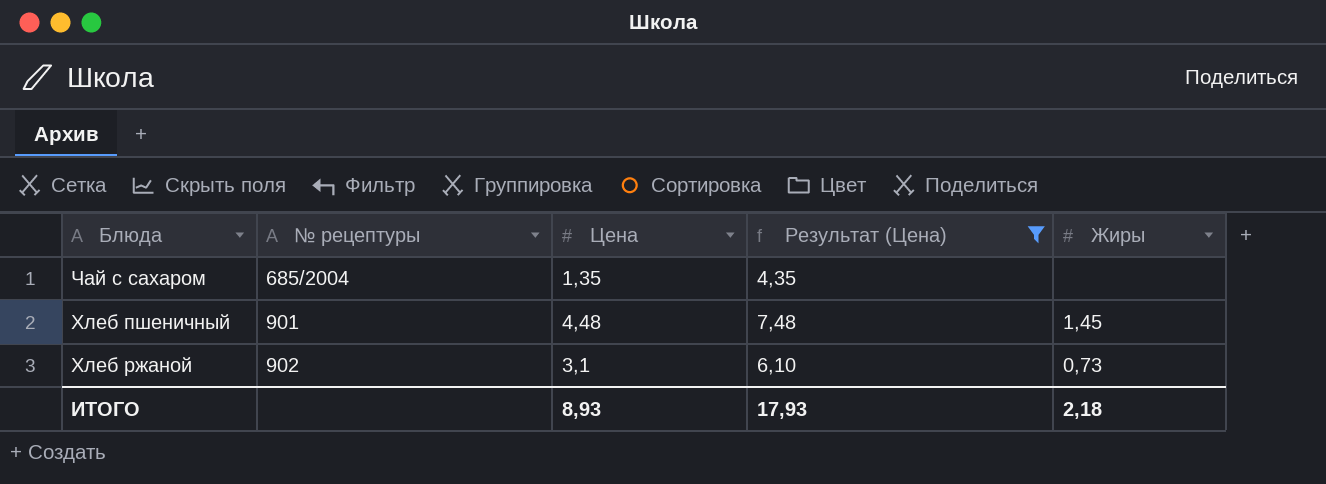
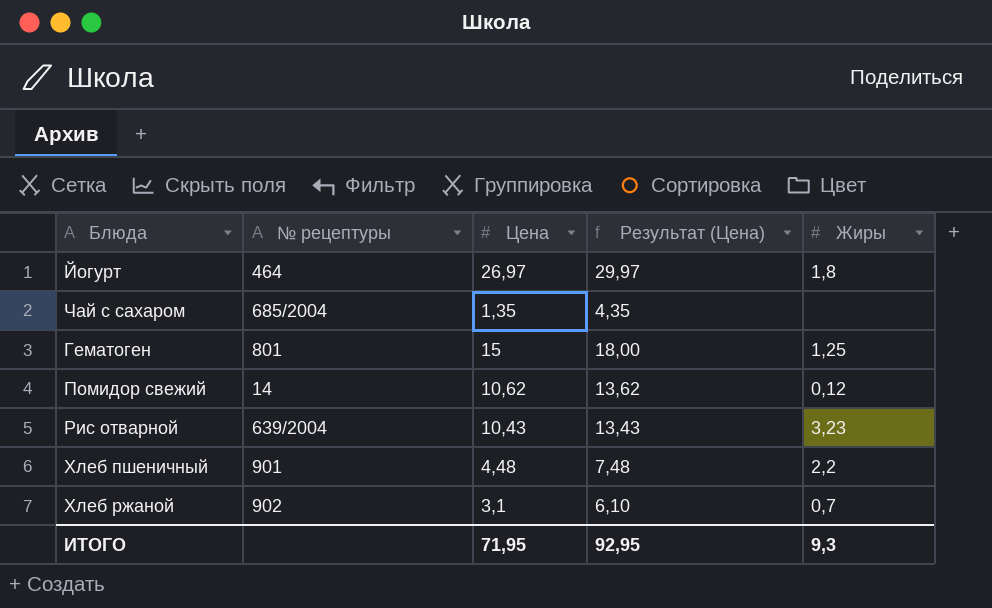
filter: Результат (Цена) <= 7,48 -> none
Хлеб пшеничный | Жиры: 1,45 -> 2,2
Хлеб ржаной | Жиры: 0,73 -> 0,7
ИТОГО | Цена: 8,93 -> 71,95
ИТОГО | Результат (Цена): 17,93 -> 92,95
ИТОГО | Жиры: 2,18 -> 9,3

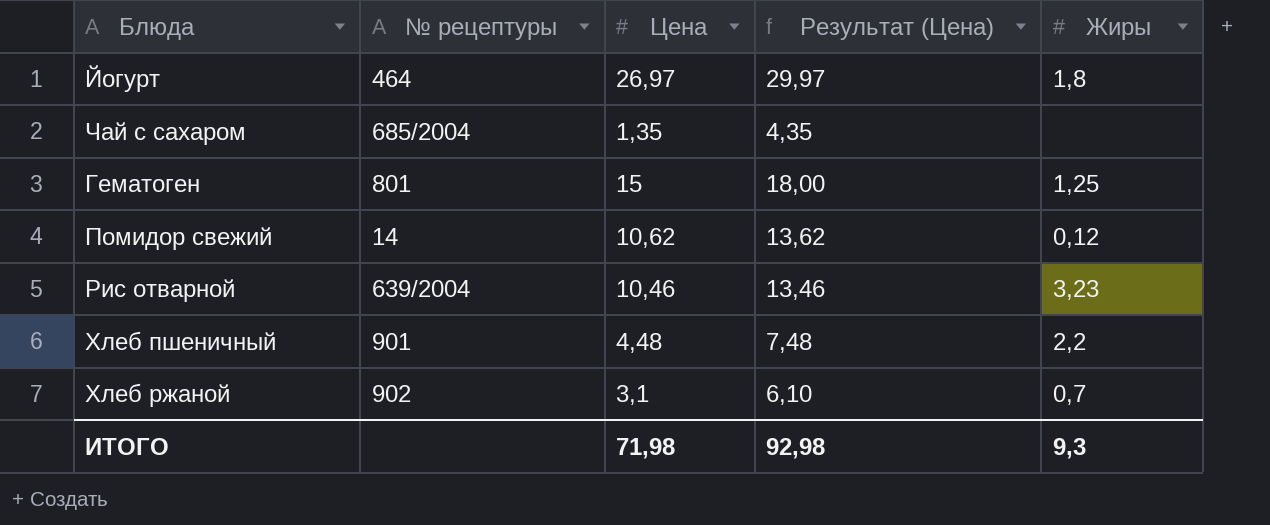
Рис отварной | Цена: 10,43 -> 10,46
Рис отварной | Результат (Цена): 13,43 -> 13,46
ИТОГО | Цена: 71,95 -> 71,98
ИТОГО | Результат (Цена): 92,95 -> 92,98

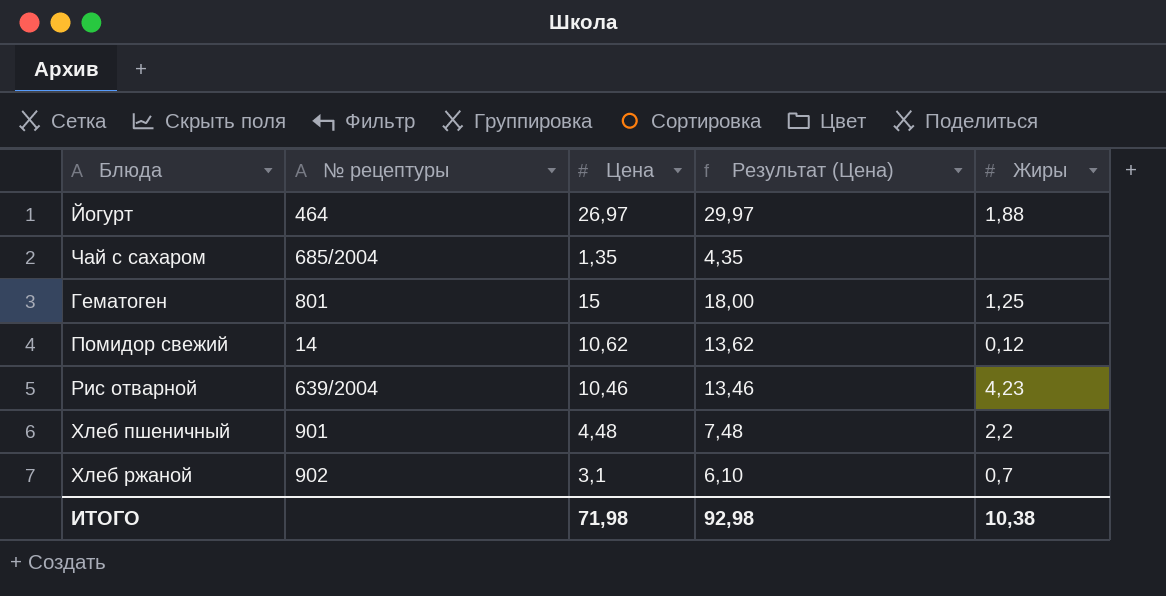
Йогурт | Жиры: 1,8 -> 1,88
Рис отварной | Жиры: 3,23 -> 4,23
ИТОГО | Жиры: 9,3 -> 10,38

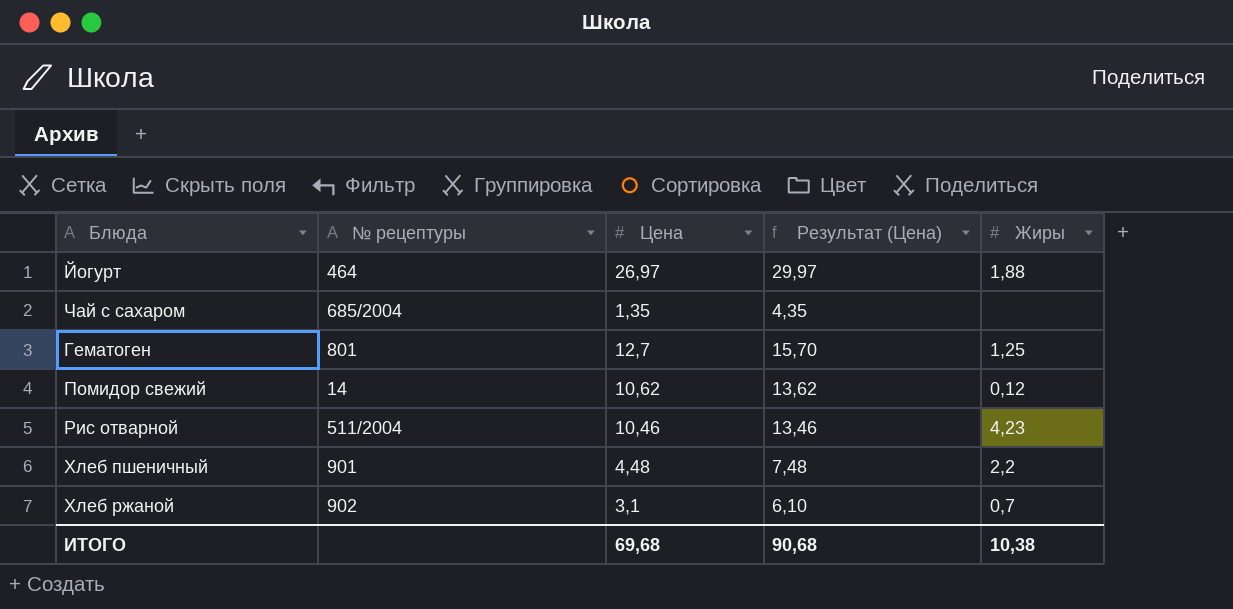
Гематоген | Цена: 15 -> 12,7
Гематоген | Результат (Цена): 18,00 -> 15,70
Рис отварной | № рецептуры: 639/2004 -> 511/2004
ИТОГО | Цена: 71,98 -> 69,68
ИТОГО | Результат (Цена): 92,98 -> 90,68

